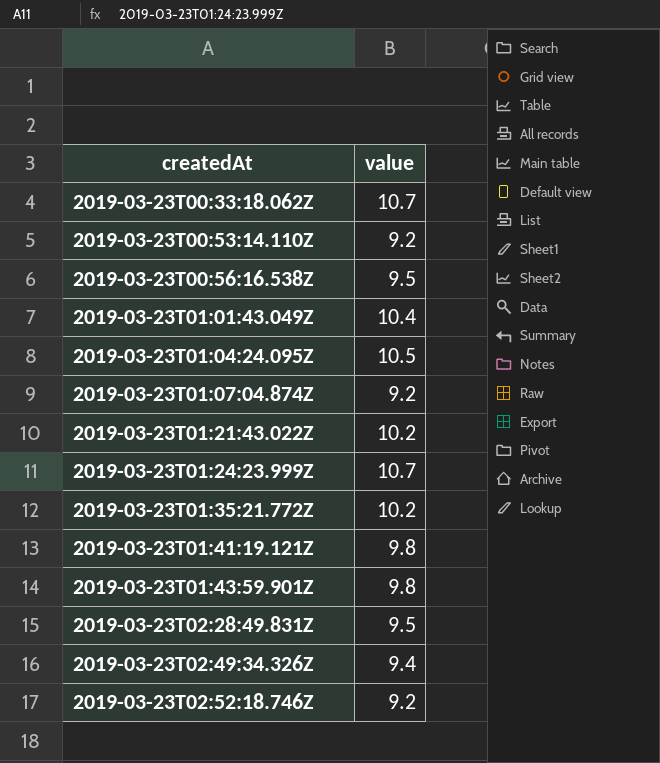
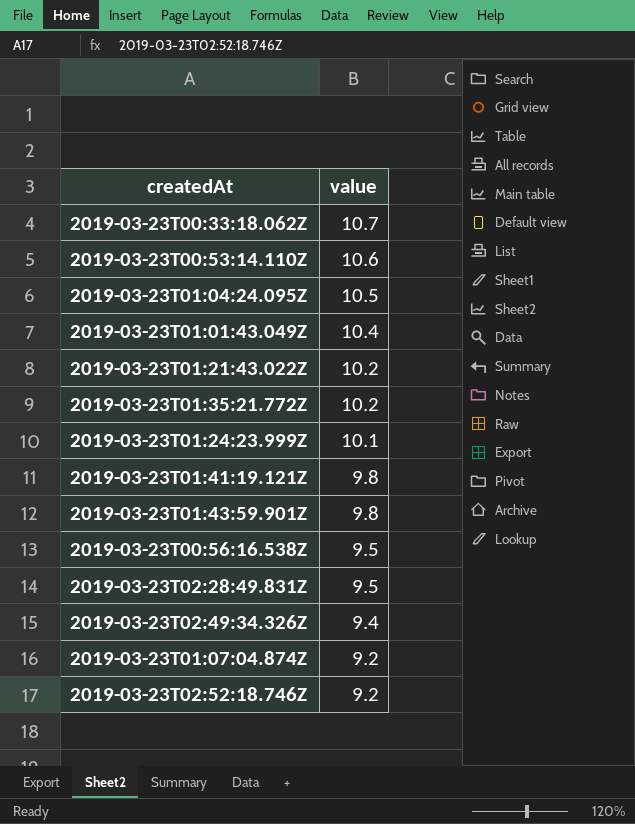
row order: createdAt ascending -> value descending
2019-03-23T00:53:14.110Z | value: 9.2 -> 10.6
2019-03-23T01:24:23.999Z | value: 10.7 -> 10.1

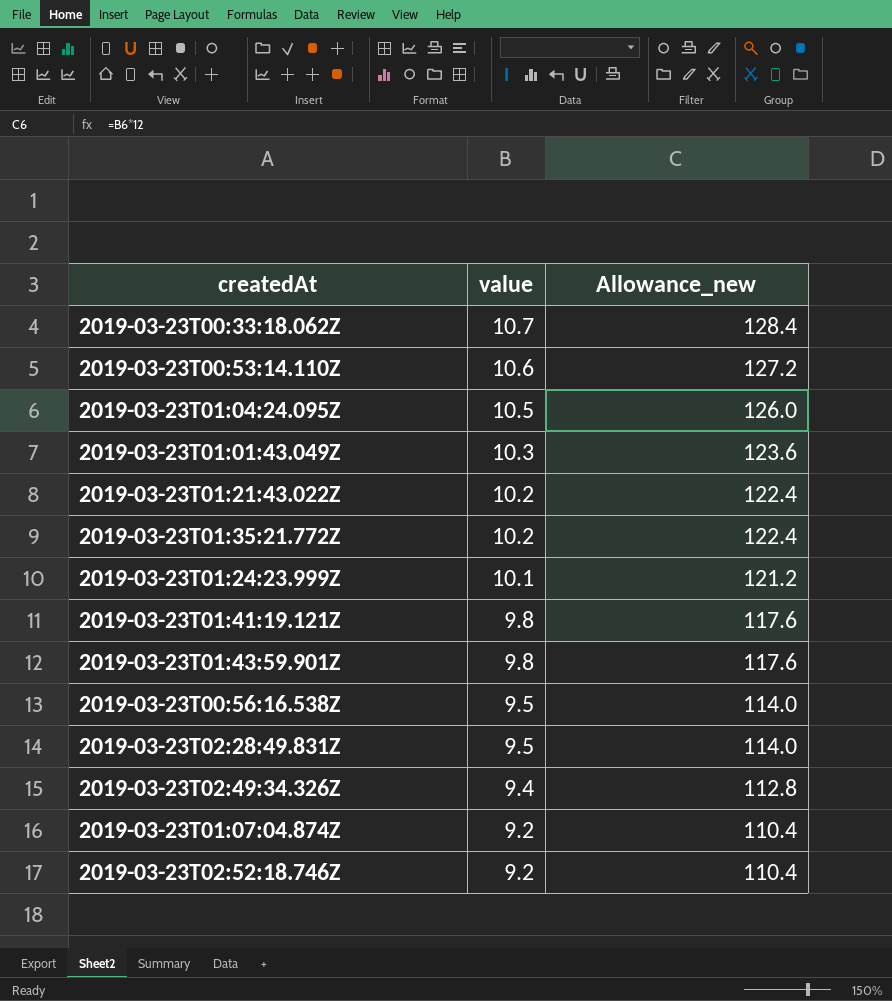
column Allowance_new | formula: none -> [value] * 12
2019-03-23T01:01:43.049Z | value: 10.4 -> 10.3

